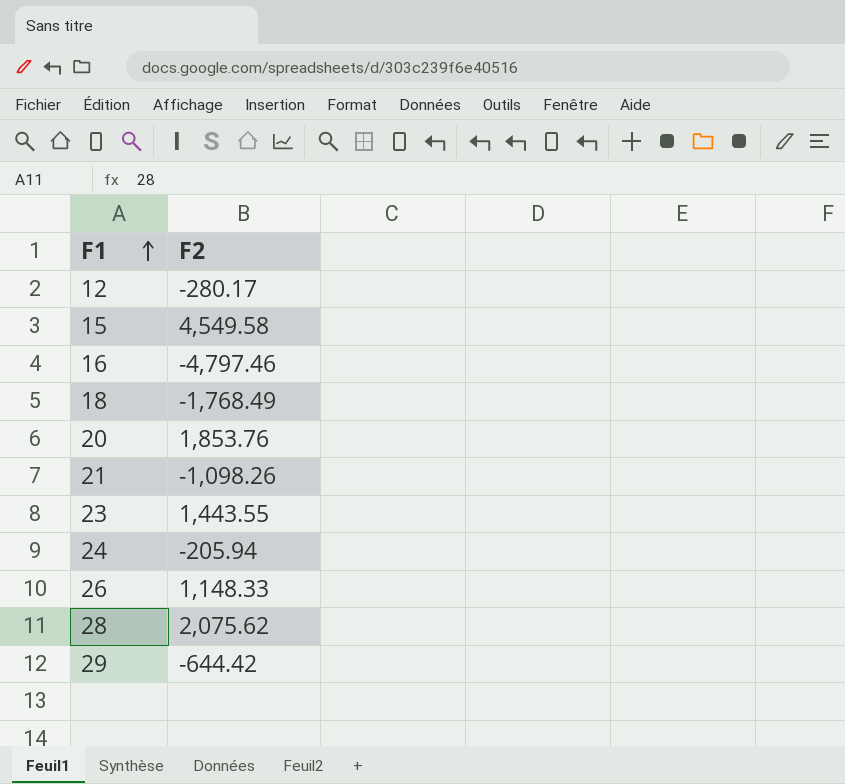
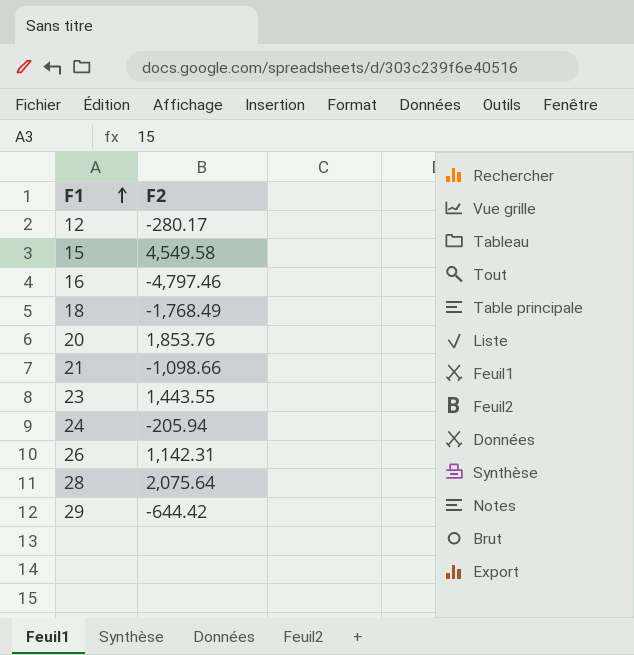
21 | F2: -1,098.26 -> -1,098.66
26 | F2: 1,148.33 -> 1,142.31
28 | F2: 2,075.62 -> 2,075.64

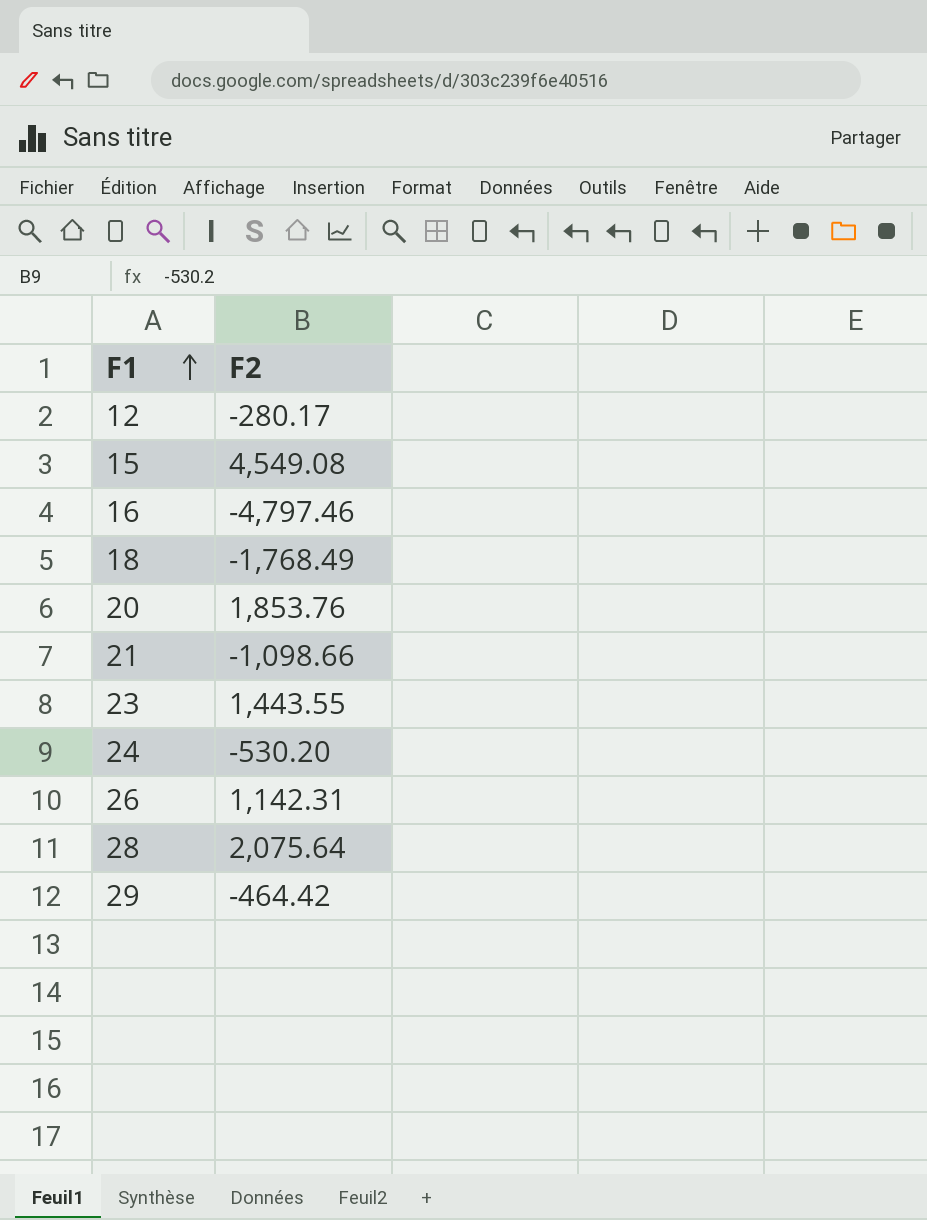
15 | F2: 4,549.58 -> 4,549.08
24 | F2: -205.94 -> -530.20
29 | F2: -644.42 -> -464.42

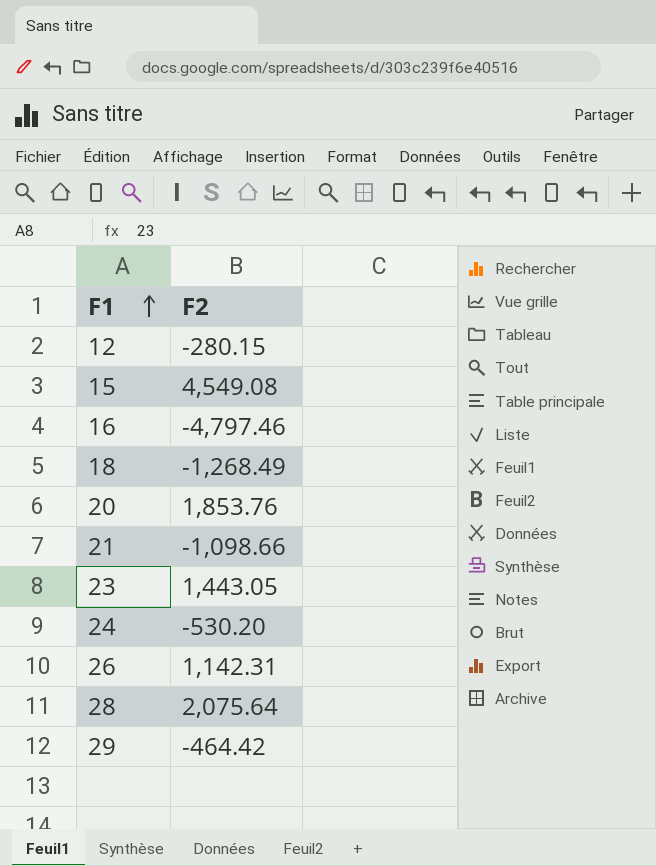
12 | F2: -280.17 -> -280.15
18 | F2: -1,768.49 -> -1,268.49
23 | F2: 1,443.55 -> 1,443.05

